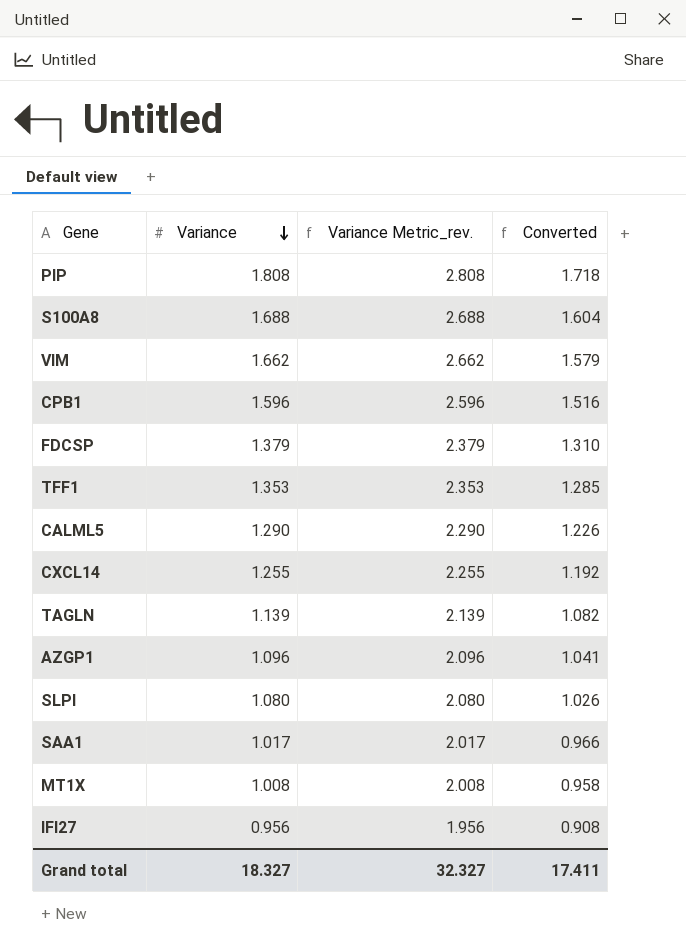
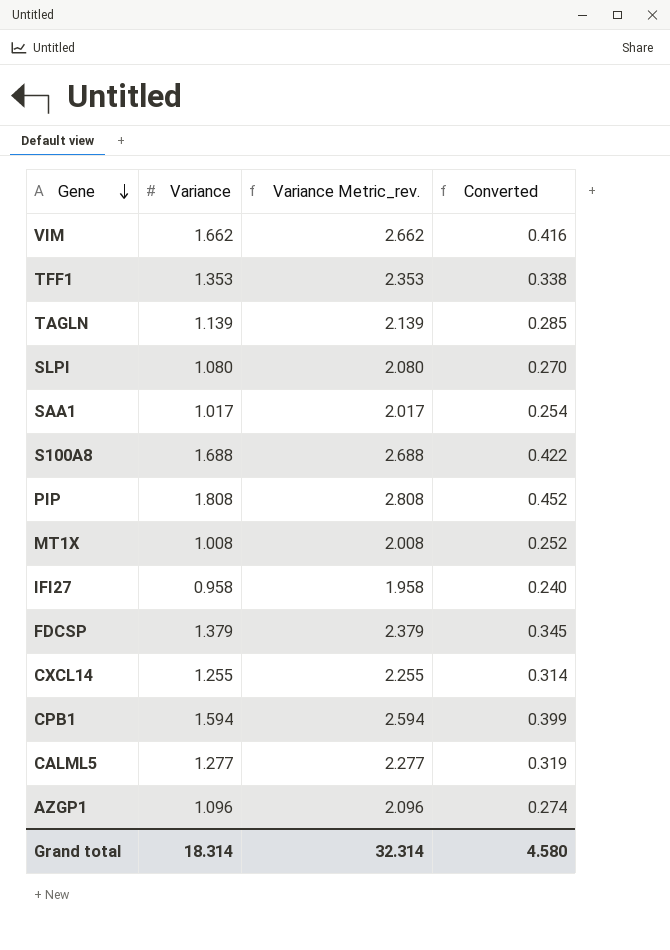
row order: Variance descending -> Gene descending
column Converted | formula: [Variance] * 0.95 -> [Variance] * 0.25
IFI27 | Variance: 0.956 -> 0.958
IFI27 | Variance Metric_rev.: 1.956 -> 1.958
CPB1 | Variance: 1.596 -> 1.594
CPB1 | Variance Metric_rev.: 2.596 -> 2.594
CALML5 | Variance: 1.290 -> 1.277
CALML5 | Variance Metric_rev.: 2.290 -> 2.277
Grand total | Variance: 18.327 -> 18.314
Grand total | Variance Metric_rev.: 32.327 -> 32.314
Grand total | Converted: 17.411 -> 4.580

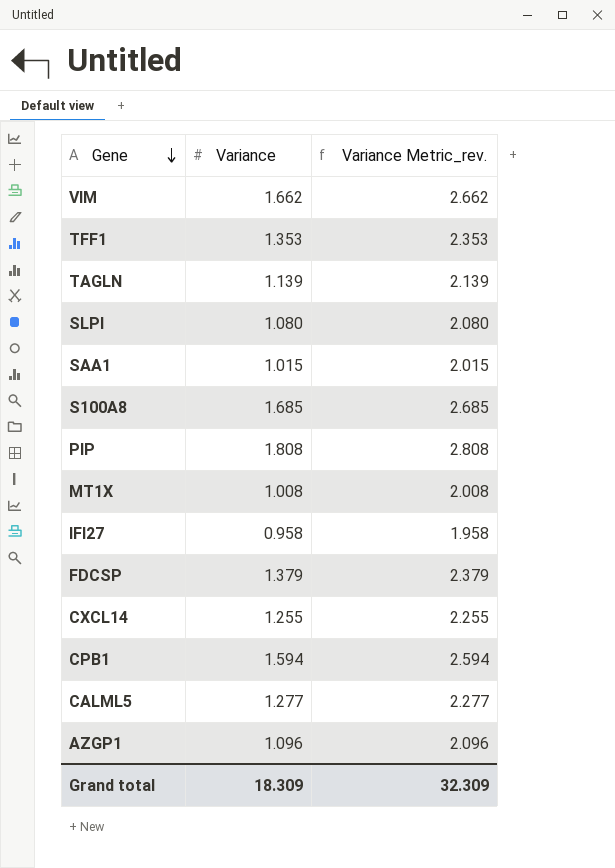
column Converted | formula: [Variance] * 0.25 -> none
SAA1 | Variance: 1.017 -> 1.015
SAA1 | Variance Metric_rev.: 2.017 -> 2.015
S100A8 | Variance: 1.688 -> 1.685
S100A8 | Variance Metric_rev.: 2.688 -> 2.685
Grand total | Variance: 18.314 -> 18.309
Grand total | Variance Metric_rev.: 32.314 -> 32.309

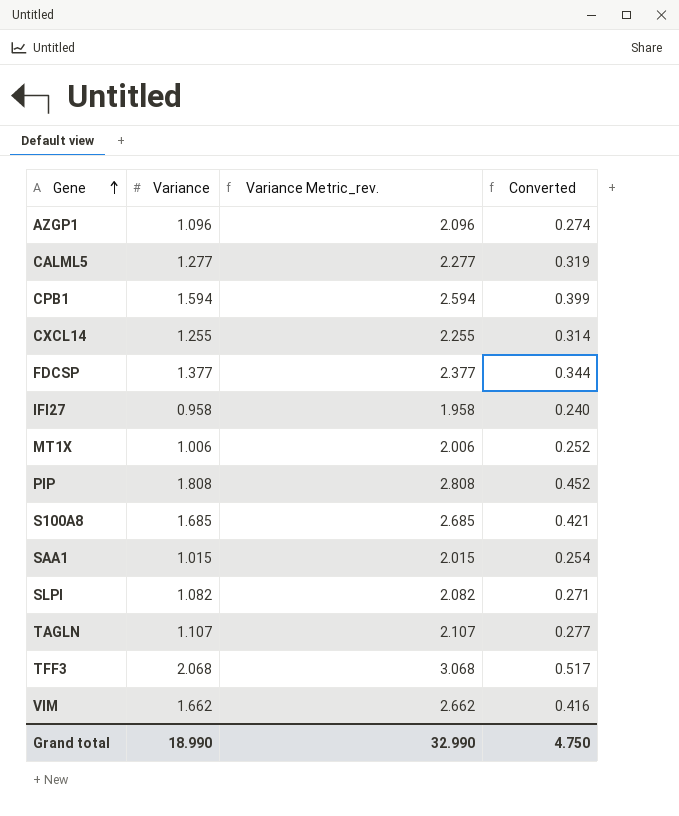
row order: Gene descending -> Gene ascending
column Converted | formula: none -> [Variance] * 0.25
row TFF1: 1.353 | 2.353 -> none
FDCSP | Variance: 1.379 -> 1.377
FDCSP | Variance Metric_rev.: 2.379 -> 2.377
MT1X | Variance: 1.008 -> 1.006
MT1X | Variance Metric_rev.: 2.008 -> 2.006
SLPI | Variance: 1.080 -> 1.082
SLPI | Variance Metric_rev.: 2.080 -> 2.082
TAGLN | Variance: 1.139 -> 1.107
TAGLN | Variance Metric_rev.: 2.139 -> 2.107
row TFF3: none -> 2.068 | 3.068 | 0.517
Grand total | Variance: 18.309 -> 18.990
Grand total | Variance Metric_rev.: 32.309 -> 32.990

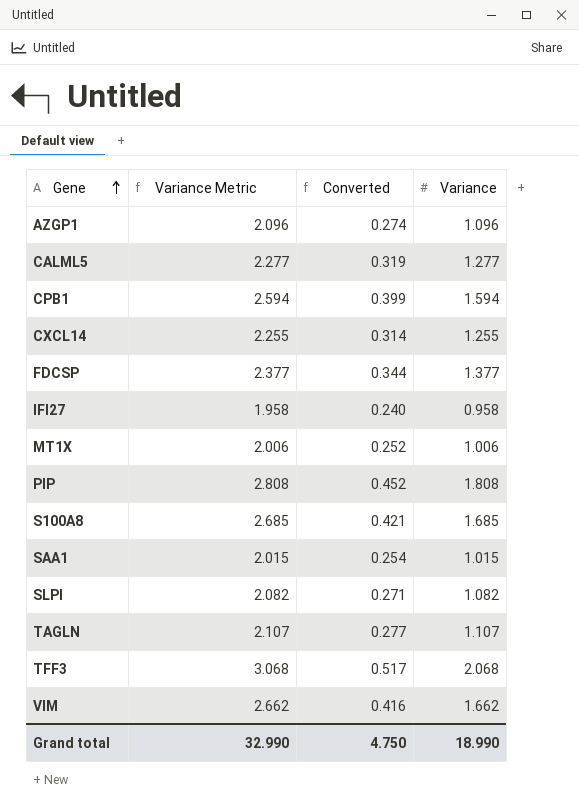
column name: Variance Metric_rev. -> Variance Metric
column Variance | position: 2 -> 4

